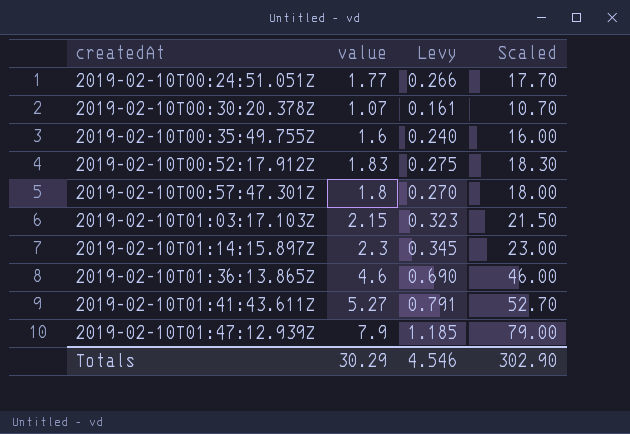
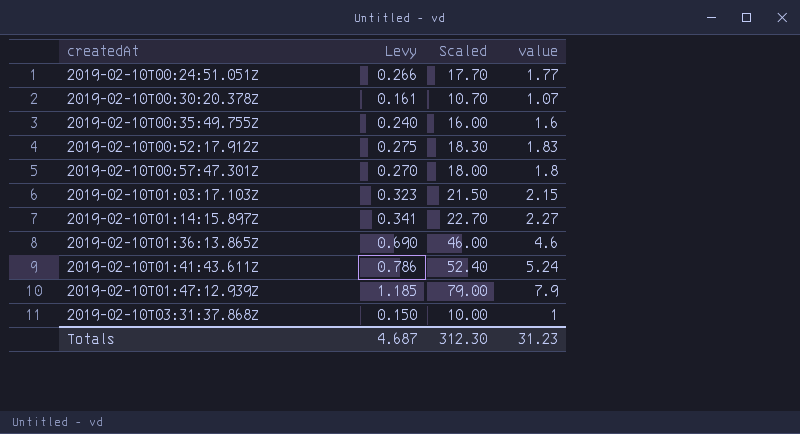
column value | position: 2 -> 4
2019-02-10T01:14:15.897Z | Levy: 0.345 -> 0.341
2019-02-10T01:14:15.897Z | Scaled: 23.00 -> 22.70
2019-02-10T01:14:15.897Z | value: 2.3 -> 2.27
2019-02-10T01:41:43.611Z | Levy: 0.791 -> 0.786
2019-02-10T01:41:43.611Z | Scaled: 52.70 -> 52.40
2019-02-10T01:41:43.611Z | value: 5.27 -> 5.24
row 2019-02-10T03:31:37.868Z: none -> 0.150 | 10.00 | 1
Totals | Levy: 4.546 -> 4.687
Totals | Scaled: 302.90 -> 312.30
Totals | value: 30.29 -> 31.23

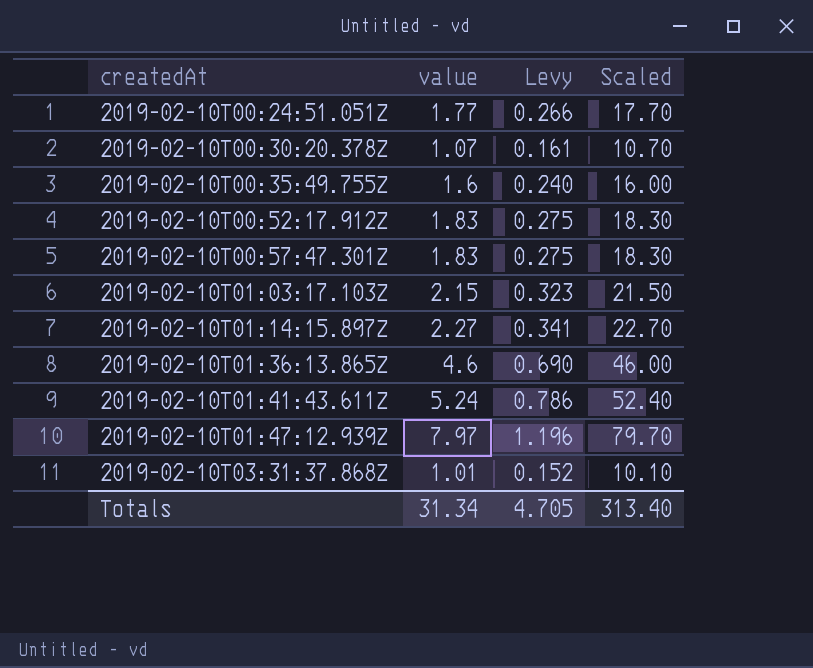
column value | position: 4 -> 2
2019-02-10T00:57:47.301Z | value: 1.8 -> 1.83
2019-02-10T00:57:47.301Z | Levy: 0.270 -> 0.275
2019-02-10T00:57:47.301Z | Scaled: 18.00 -> 18.30
2019-02-10T01:47:12.939Z | value: 7.9 -> 7.97
2019-02-10T01:47:12.939Z | Levy: 1.185 -> 1.196
2019-02-10T01:47:12.939Z | Scaled: 79.00 -> 79.70
2019-02-10T03:31:37.868Z | value: 1 -> 1.01
2019-02-10T03:31:37.868Z | Levy: 0.150 -> 0.152
2019-02-10T03:31:37.868Z | Scaled: 10.00 -> 10.10
Totals | value: 31.23 -> 31.34
Totals | Levy: 4.687 -> 4.705
Totals | Scaled: 312.30 -> 313.40

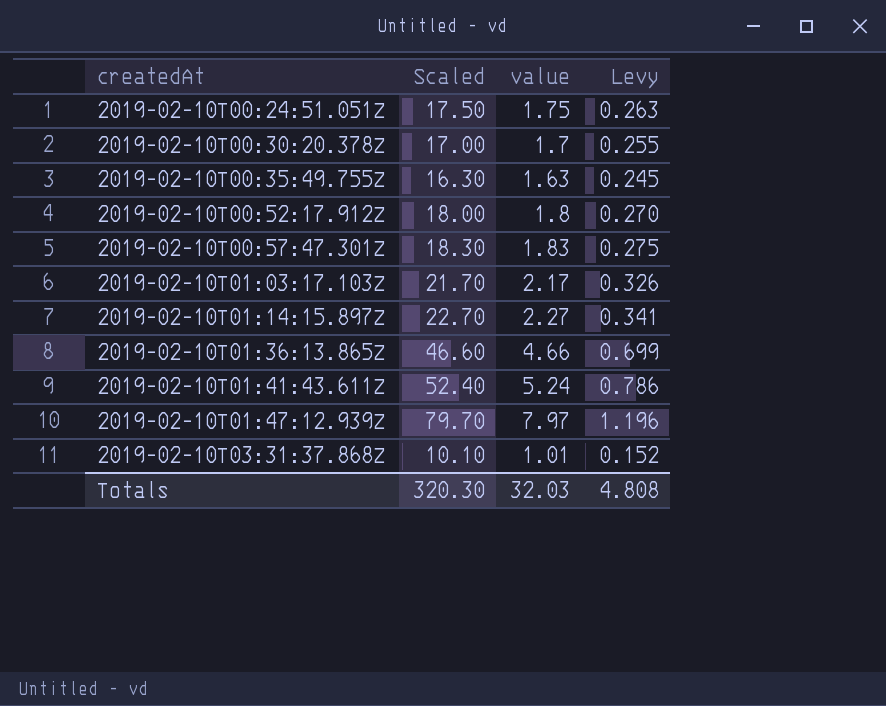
column Scaled | position: 4 -> 2
2019-02-10T00:24:51.051Z | Scaled: 17.70 -> 17.50
2019-02-10T00:24:51.051Z | value: 1.77 -> 1.75
2019-02-10T00:24:51.051Z | Levy: 0.266 -> 0.263
2019-02-10T00:30:20.378Z | Scaled: 10.70 -> 17.00
2019-02-10T00:30:20.378Z | value: 1.07 -> 1.7
2019-02-10T00:30:20.378Z | Levy: 0.161 -> 0.255
2019-02-10T00:35:49.755Z | Scaled: 16.00 -> 16.30
2019-02-10T00:35:49.755Z | value: 1.6 -> 1.63
2019-02-10T00:35:49.755Z | Levy: 0.240 -> 0.245
2019-02-10T00:52:17.912Z | Scaled: 18.30 -> 18.00
2019-02-10T00:52:17.912Z | value: 1.83 -> 1.8
2019-02-10T00:52:17.912Z | Levy: 0.275 -> 0.270
2019-02-10T01:03:17.103Z | Scaled: 21.50 -> 21.70
2019-02-10T01:03:17.103Z | value: 2.15 -> 2.17
2019-02-10T01:03:17.103Z | Levy: 0.323 -> 0.326
2019-02-10T01:36:13.865Z | Scaled: 46.00 -> 46.60
2019-02-10T01:36:13.865Z | value: 4.6 -> 4.66
2019-02-10T01:36:13.865Z | Levy: 0.690 -> 0.699
Totals | Scaled: 313.40 -> 320.30
Totals | value: 31.34 -> 32.03
Totals | Levy: 4.705 -> 4.808

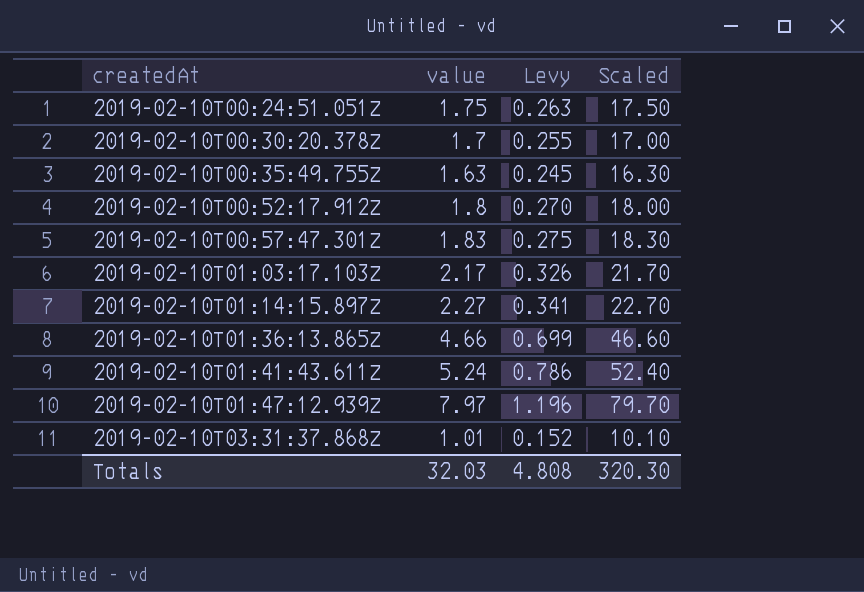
column Scaled | position: 2 -> 4

